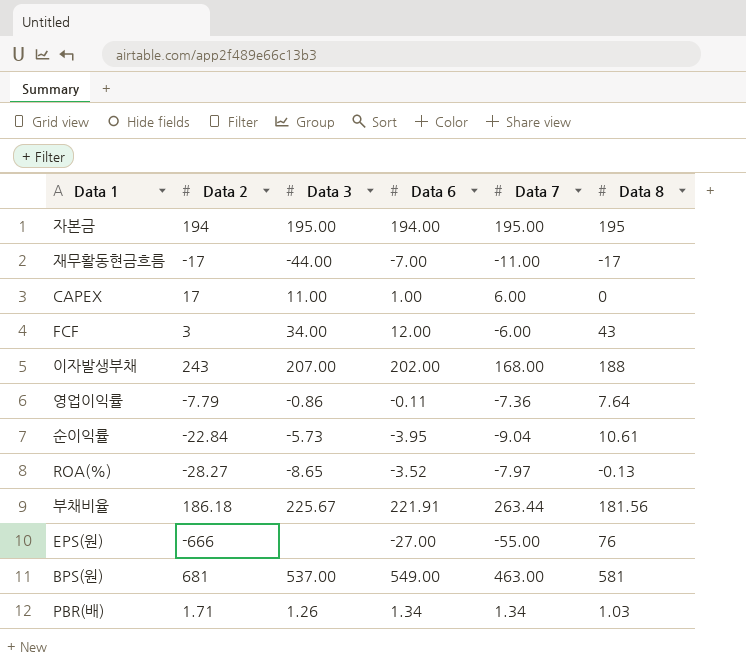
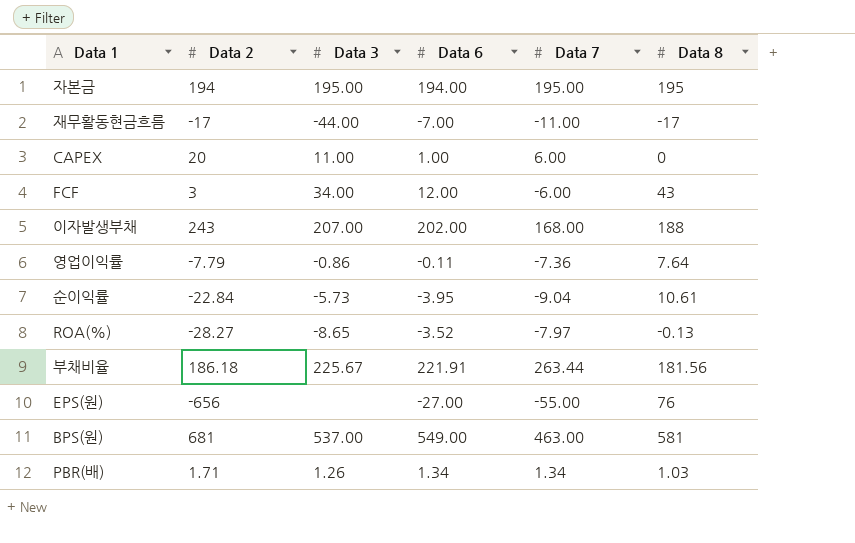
CAPEX | Data 2: 17 -> 20
EPS(원) | Data 2: -666 -> -656

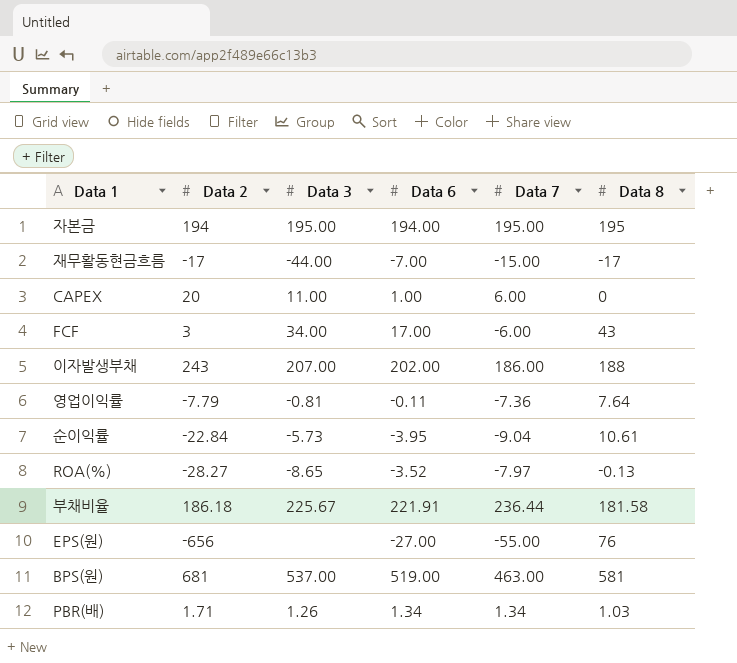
재무활동현금흐름 | Data 7: -11.00 -> -15.00
FCF | Data 6: 12.00 -> 17.00
이자발생부채 | Data 7: 168.00 -> 186.00
영업이익률 | Data 3: -0.86 -> -0.81
부채비율 | Data 7: 263.44 -> 236.44
부채비율 | Data 8: 181.56 -> 181.58
BPS(원) | Data 6: 549.00 -> 519.00

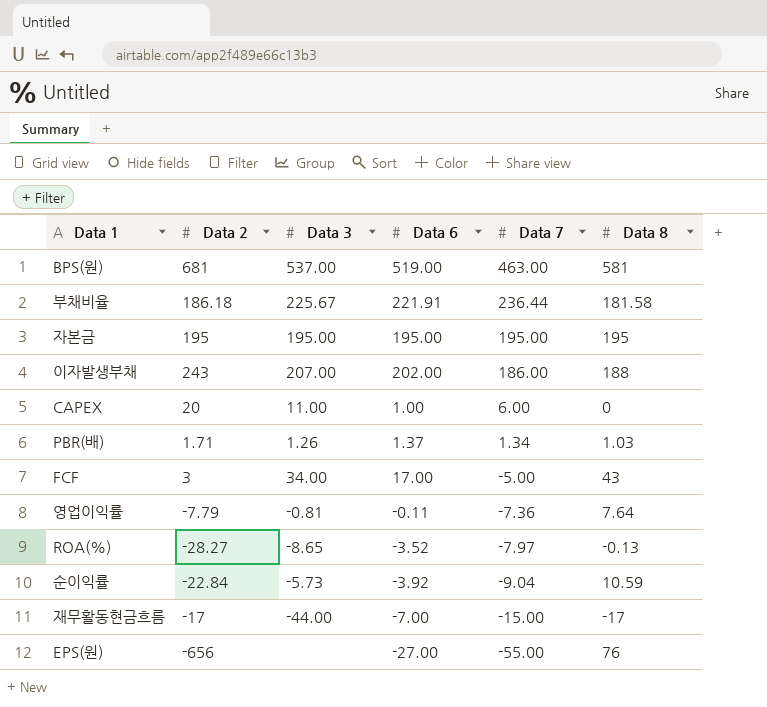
row order: none -> Data 7 descending
자본금 | Data 2: 194 -> 195
자본금 | Data 6: 194.00 -> 195.00
PBR(배) | Data 6: 1.34 -> 1.37
FCF | Data 7: -6.00 -> -5.00
순이익률 | Data 6: -3.95 -> -3.92
순이익률 | Data 8: 10.61 -> 10.59

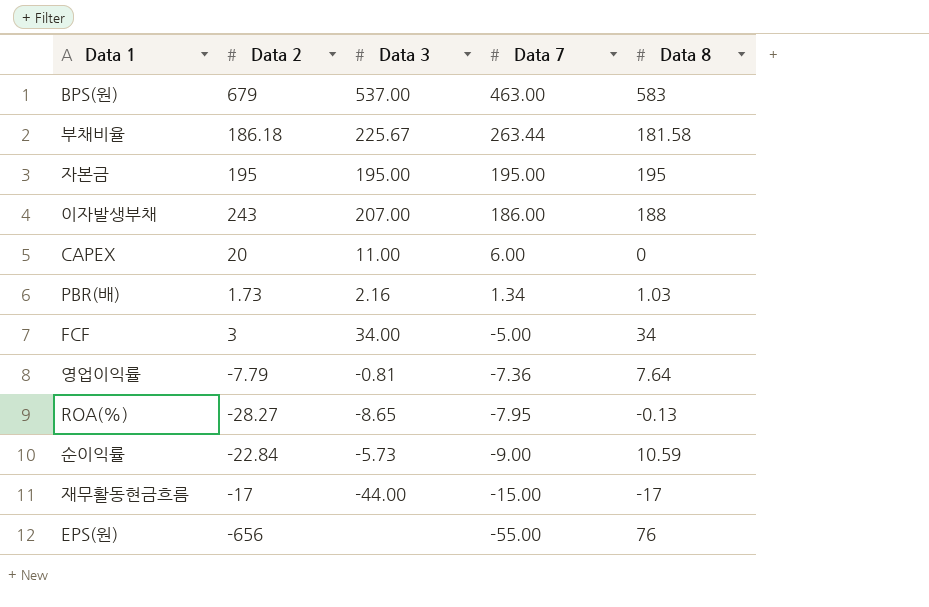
column Data 6 | position: 4 -> none
BPS(원) | Data 2: 681 -> 679
BPS(원) | Data 8: 581 -> 583
부채비율 | Data 7: 236.44 -> 263.44
PBR(배) | Data 2: 1.71 -> 1.73
PBR(배) | Data 3: 1.26 -> 2.16
FCF | Data 8: 43 -> 34
ROA(%) | Data 7: -7.97 -> -7.95
순이익률 | Data 7: -9.04 -> -9.00

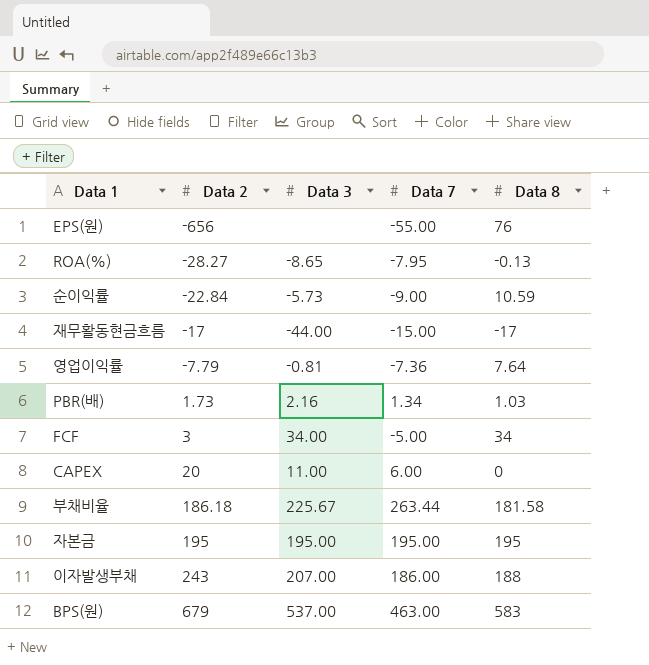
row order: Data 7 descending -> Data 2 ascending

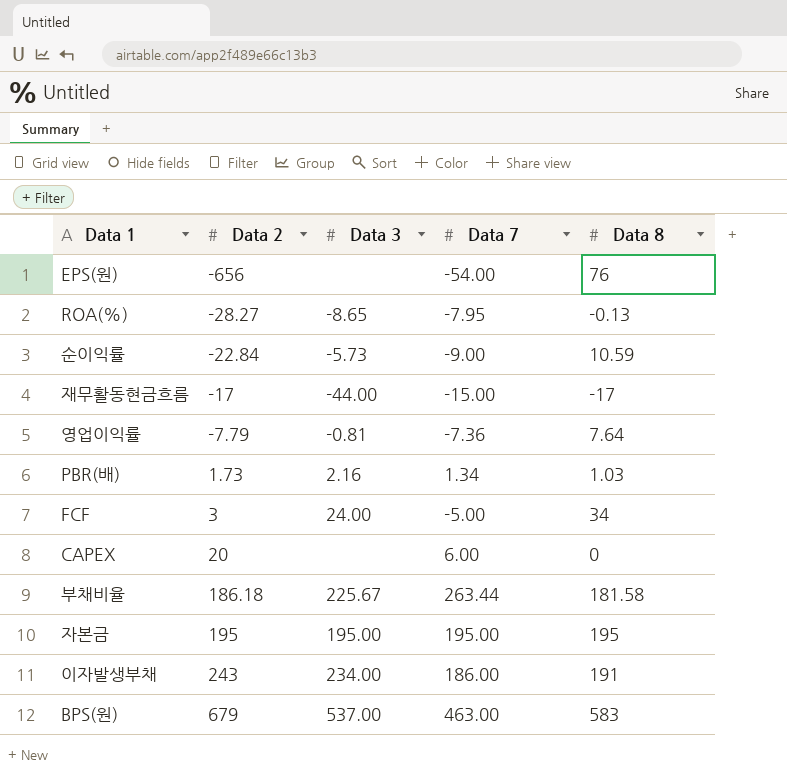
EPS(원) | Data 7: -55.00 -> -54.00
FCF | Data 3: 34.00 -> 24.00
CAPEX | Data 3: 11.00 -> none
이자발생부채 | Data 3: 207.00 -> 234.00
이자발생부채 | Data 8: 188 -> 191

